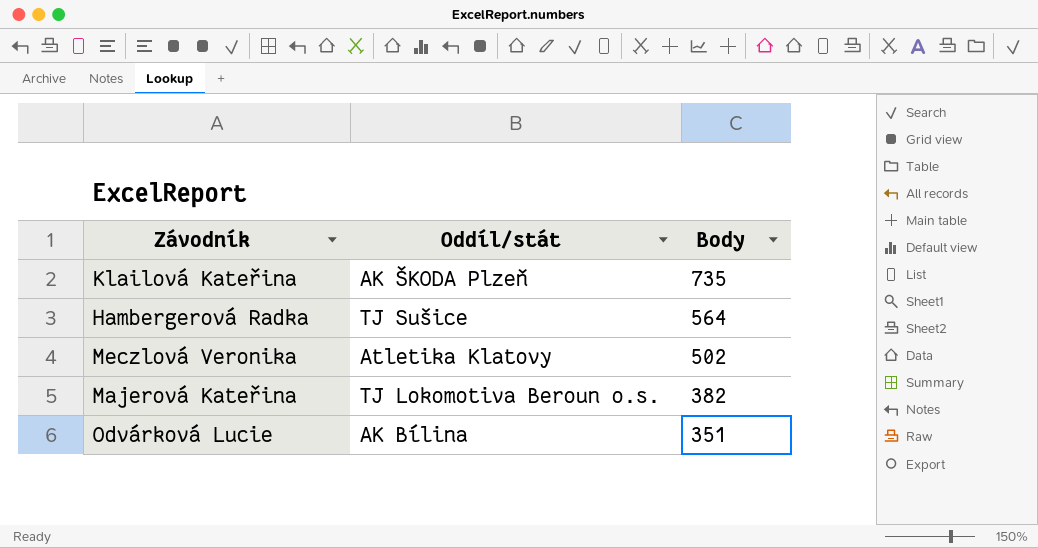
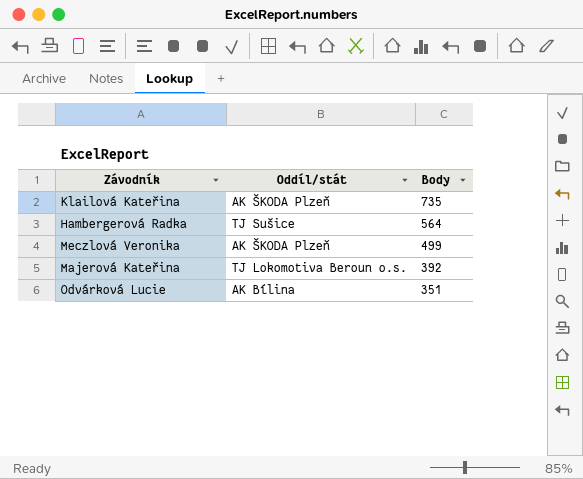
Meczlová Veronika | Oddíl/stát: Atletika Klatovy -> AK ŠKODA Plzeň
Meczlová Veronika | Body: 502 -> 499
Majerová Kateřina | Body: 382 -> 392

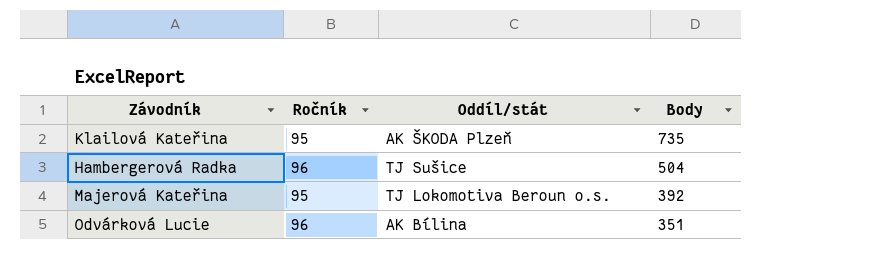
column Ročník | position: none -> 2
row Meczlová Veronika: AK ŠKODA Plzeň | 499 -> none
Hambergerová Radka | Body: 564 -> 504

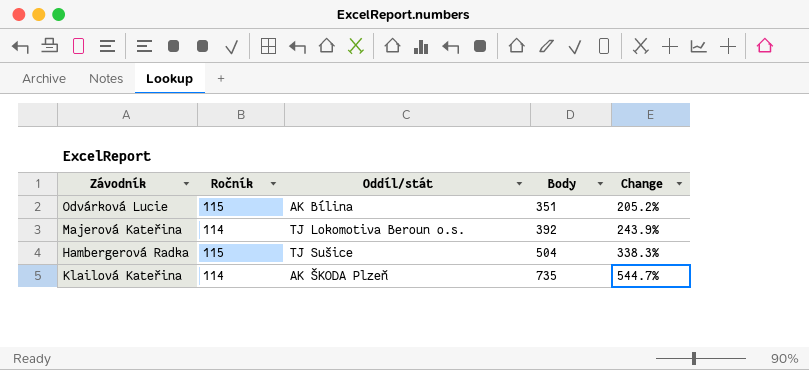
row order: Body descending -> Body ascending
column Change | formula: none -> ([Body] - [Ročník]) / [Ročník]
Odvárková Lucie | Ročník: 96 -> 115
Majerová Kateřina | Ročník: 95 -> 114
Hambergerová Radka | Ročník: 96 -> 115
Klailová Kateřina | Ročník: 95 -> 114

